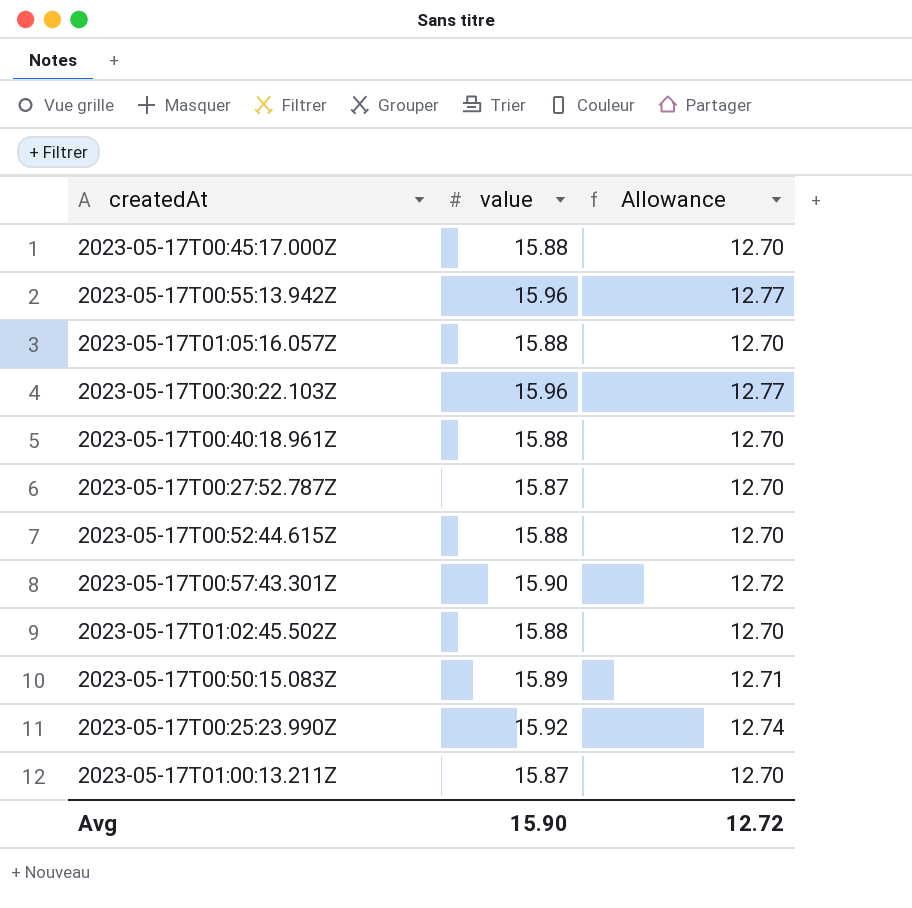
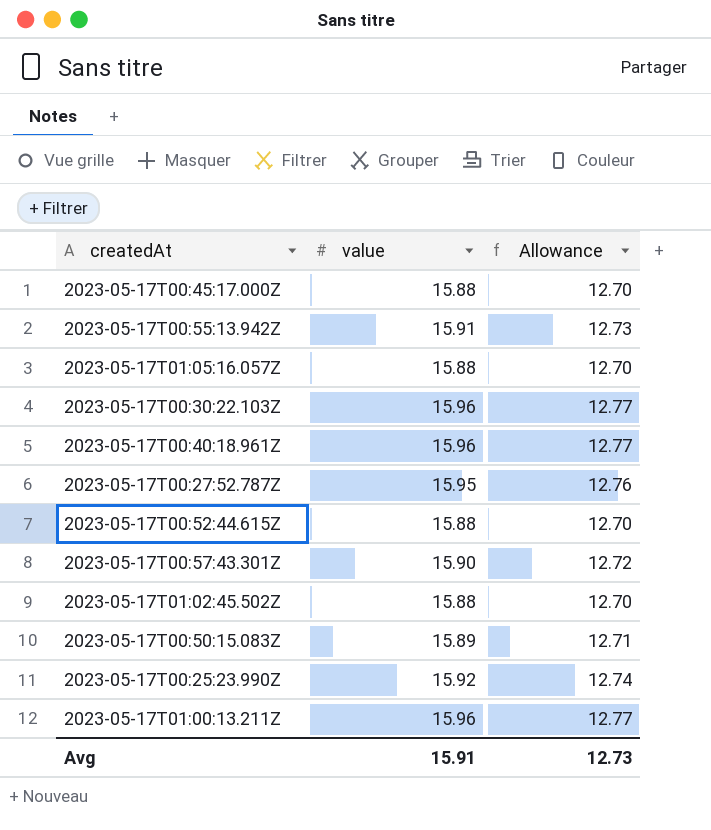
2023-05-17T00:55:13.942Z | value: 15.96 -> 15.91
2023-05-17T00:55:13.942Z | Allowance: 12.77 -> 12.73
2023-05-17T00:40:18.961Z | value: 15.88 -> 15.96
2023-05-17T00:40:18.961Z | Allowance: 12.70 -> 12.77
2023-05-17T00:27:52.787Z | value: 15.87 -> 15.95
2023-05-17T00:27:52.787Z | Allowance: 12.70 -> 12.76
2023-05-17T01:00:13.211Z | value: 15.87 -> 15.96
2023-05-17T01:00:13.211Z | Allowance: 12.70 -> 12.77
Avg | value: 15.90 -> 15.91
Avg | Allowance: 12.72 -> 12.73

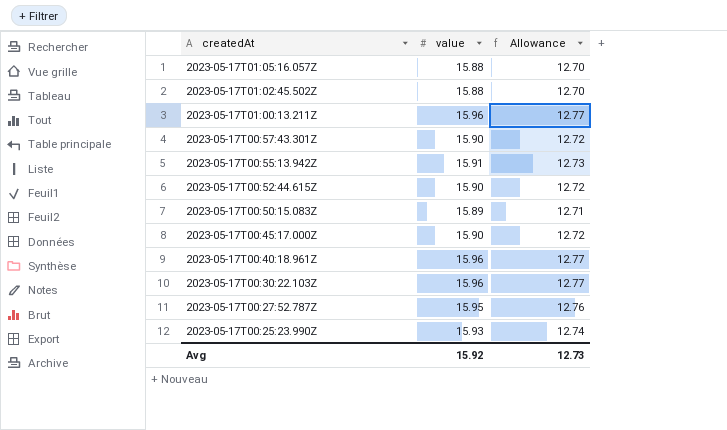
row order: none -> createdAt descending
2023-05-17T00:52:44.615Z | value: 15.88 -> 15.90
2023-05-17T00:52:44.615Z | Allowance: 12.70 -> 12.72
2023-05-17T00:45:17.000Z | value: 15.88 -> 15.90
2023-05-17T00:45:17.000Z | Allowance: 12.70 -> 12.72
2023-05-17T00:25:23.990Z | value: 15.92 -> 15.93
Avg | value: 15.91 -> 15.92

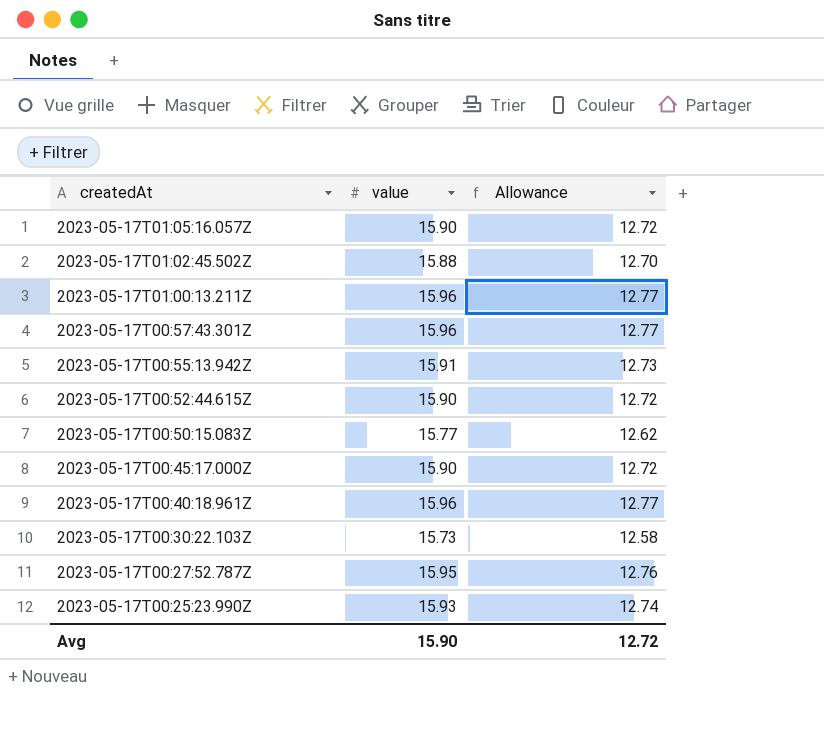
2023-05-17T01:05:16.057Z | value: 15.88 -> 15.90
2023-05-17T01:05:16.057Z | Allowance: 12.70 -> 12.72
2023-05-17T00:57:43.301Z | value: 15.90 -> 15.96
2023-05-17T00:57:43.301Z | Allowance: 12.72 -> 12.77
2023-05-17T00:50:15.083Z | value: 15.89 -> 15.77
2023-05-17T00:50:15.083Z | Allowance: 12.71 -> 12.62
2023-05-17T00:30:22.103Z | value: 15.96 -> 15.73
2023-05-17T00:30:22.103Z | Allowance: 12.77 -> 12.58
Avg | value: 15.92 -> 15.90
Avg | Allowance: 12.73 -> 12.72

